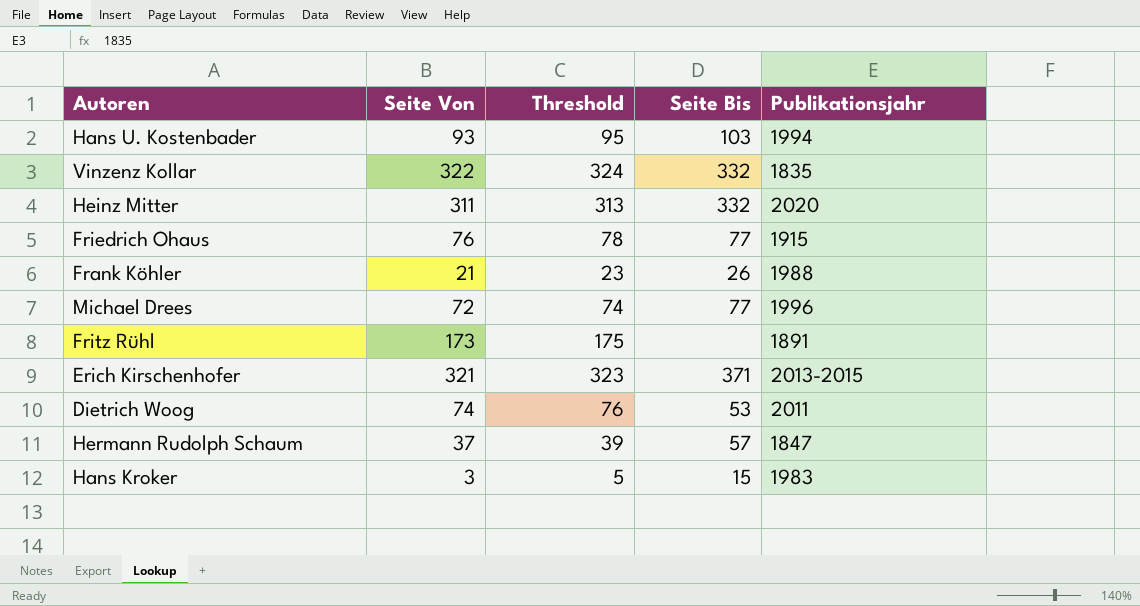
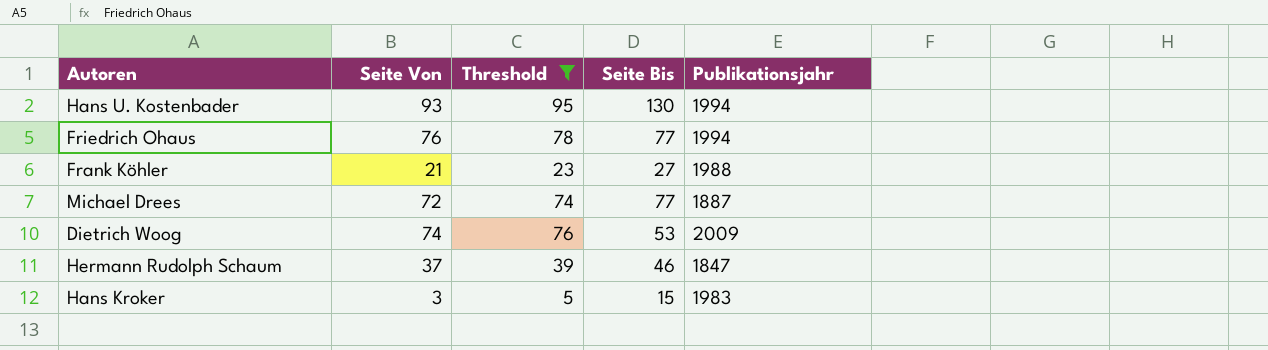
filter: none -> Threshold <= 95
Hans U. Kostenbader | Seite Bis: 103 -> 130
Friedrich Ohaus | Publikationsjahr: 1915 -> 1994
Frank Köhler | Seite Bis: 26 -> 27
Michael Drees | Publikationsjahr: 1996 -> 1887
Dietrich Woog | Publikationsjahr: 2011 -> 2009
Hermann Rudolph Schaum | Seite Bis: 57 -> 46

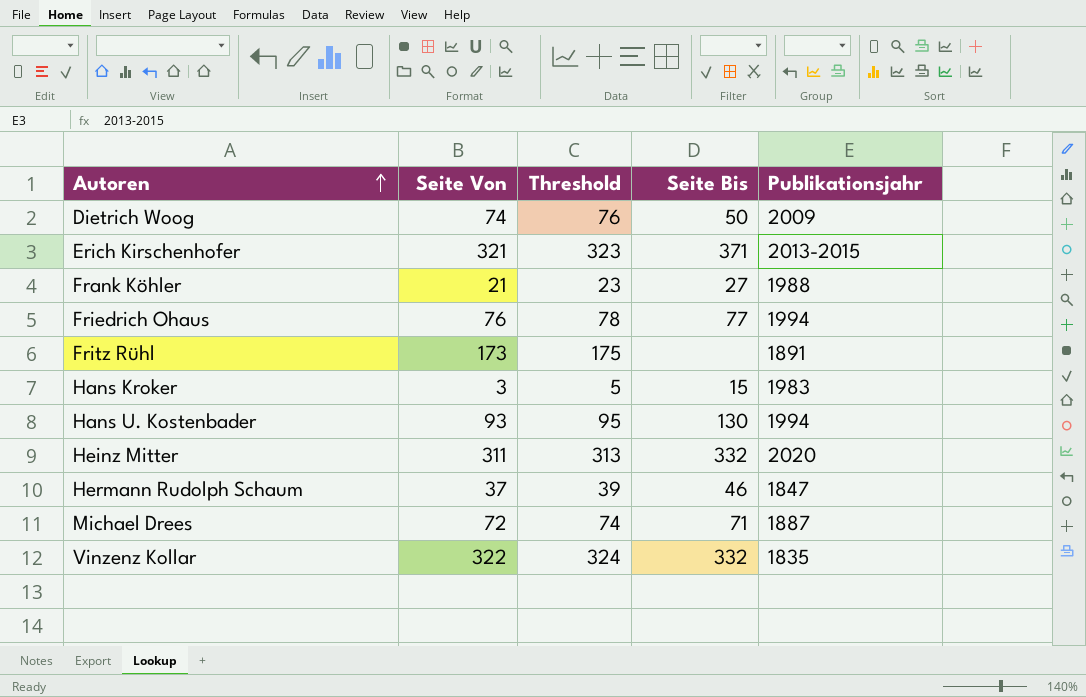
filter: Threshold <= 95 -> none
row order: none -> Autoren ascending
Dietrich Woog | Seite Bis: 53 -> 50
Michael Drees | Seite Bis: 77 -> 71

